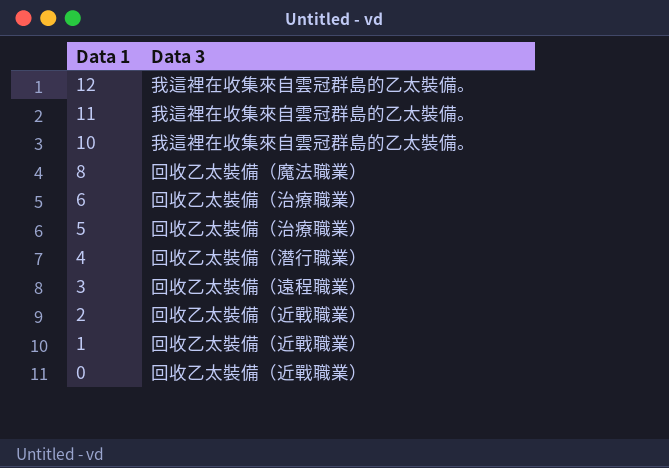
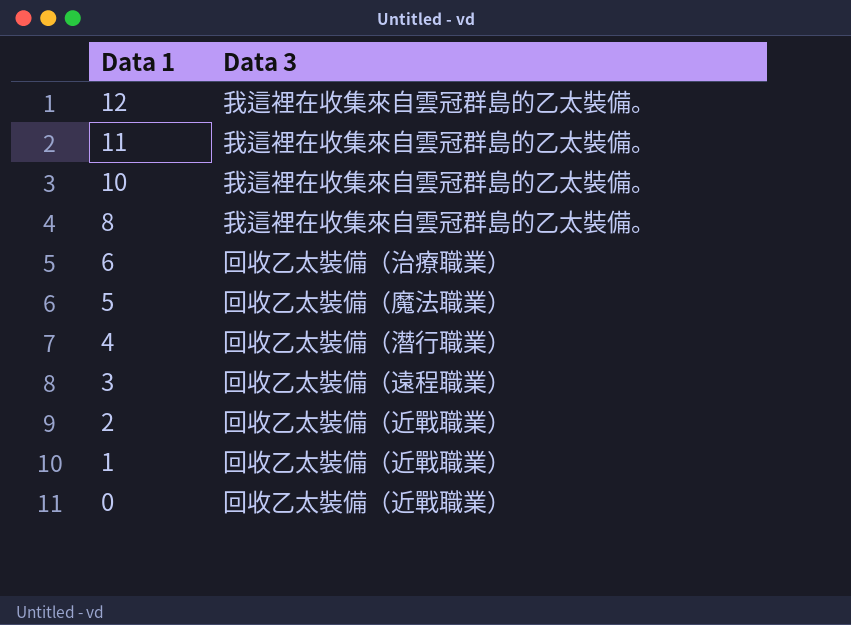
8 | Data 3: 回收乙太裝備（魔法職業） -> 我這裡在收集來自雲冠群島的乙太裝備。
5 | Data 3: 回收乙太裝備（治療職業） -> 回收乙太裝備（魔法職業）

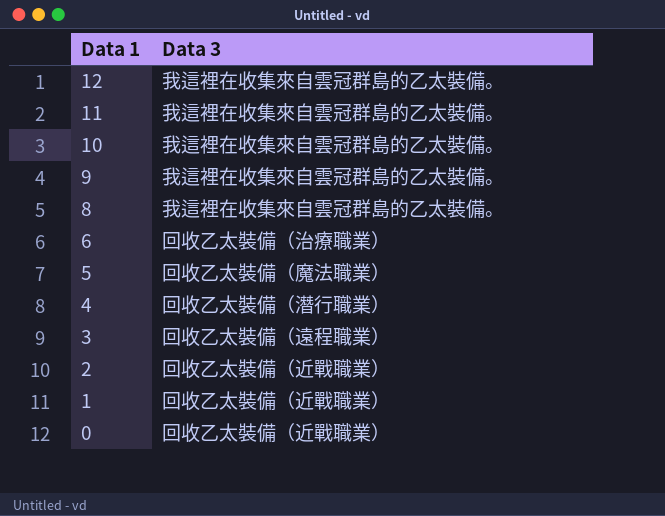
row 9: none -> 我這裡在收集來自雲冠群島的乙太裝備。

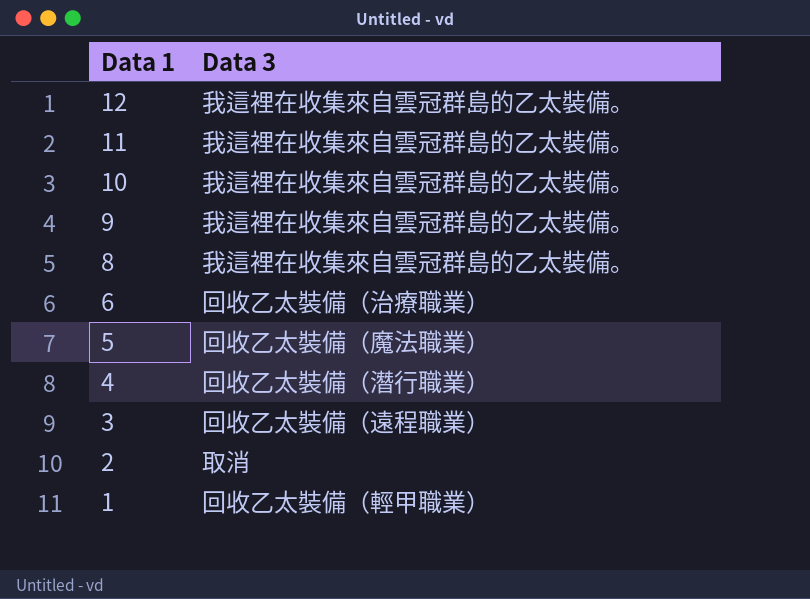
row 0: 回收乙太裝備（近戰職業） -> none
2 | Data 3: 回收乙太裝備（近戰職業） -> 取消
1 | Data 3: 回收乙太裝備（近戰職業） -> 回收乙太裝備（輕甲職業）

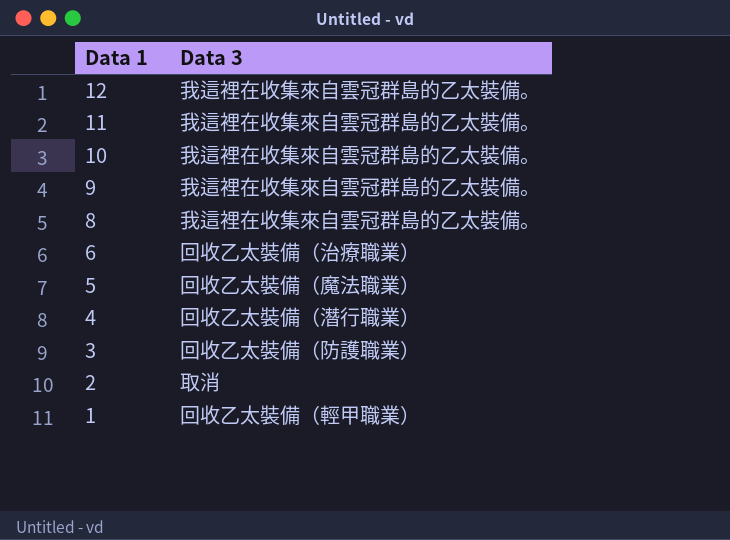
3 | Data 3: 回收乙太裝備（遠程職業） -> 回收乙太裝備（防護職業）

